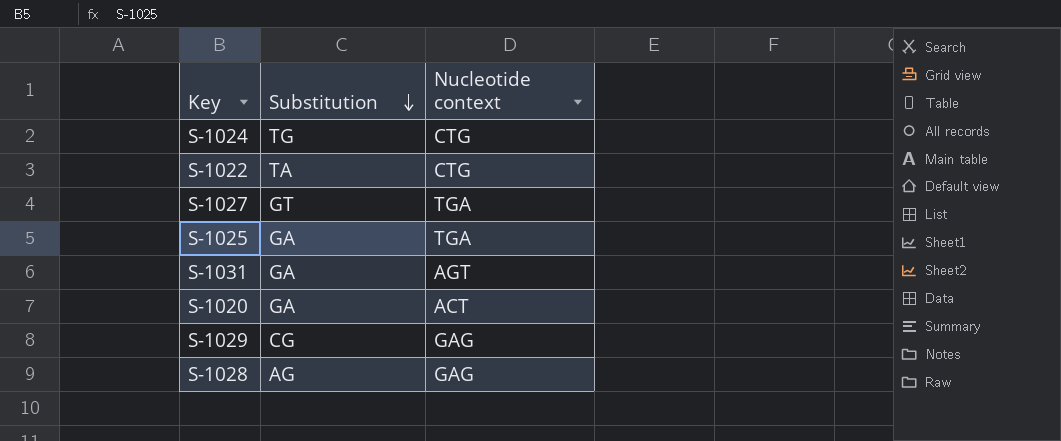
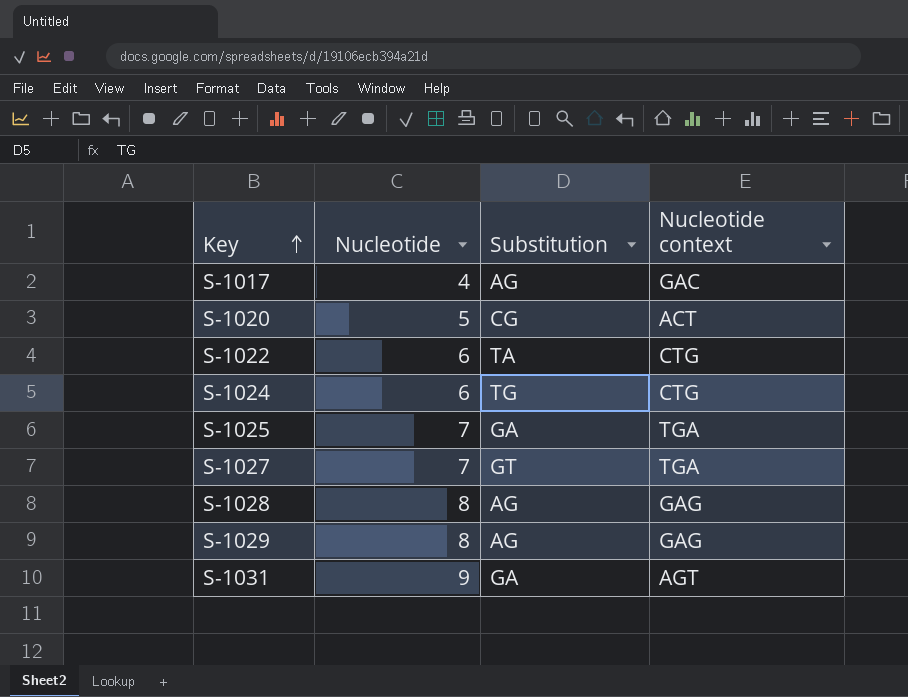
row order: Substitution descending -> Key ascending
column Nucleotide | position: none -> 2
row S-1017: none -> 4 | AG | GAC
S-1020 | Substitution: GA -> CG
S-1029 | Substitution: CG -> AG

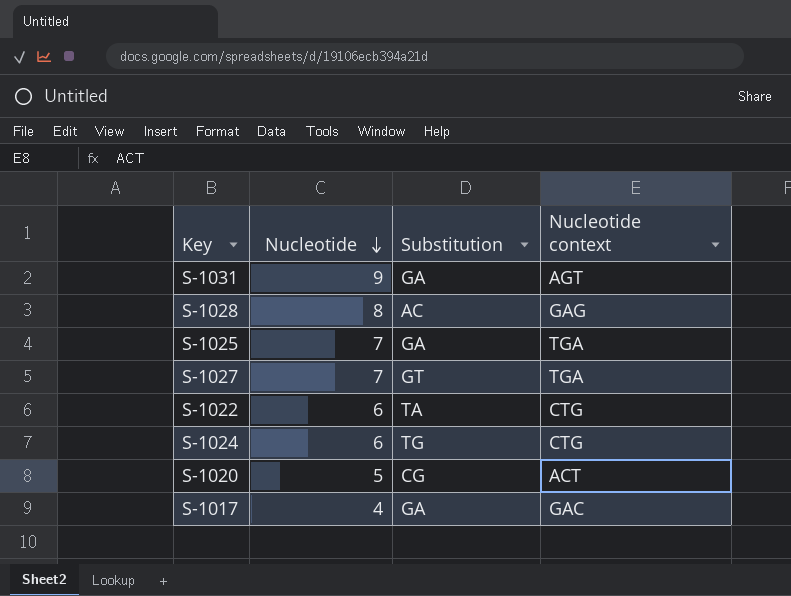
row order: Key ascending -> Nucleotide descending
row S-1029: 8 | AG | GAG -> none
S-1028 | Substitution: AG -> AC
S-1017 | Substitution: AG -> GA

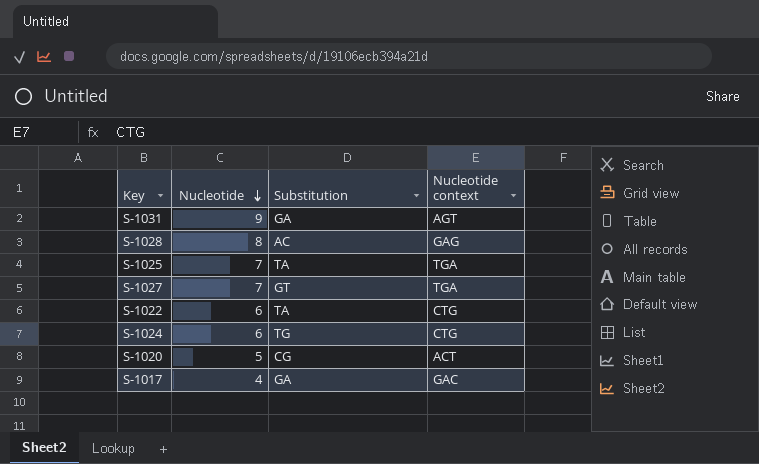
S-1025 | Substitution: GA -> TA

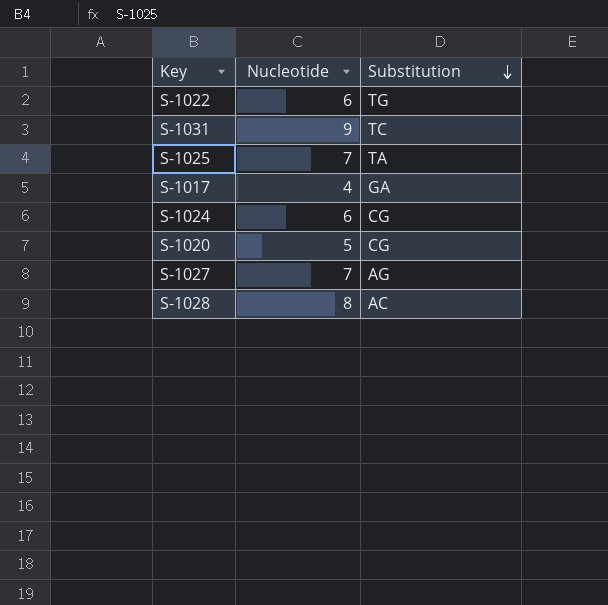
row order: Nucleotide descending -> Substitution descending
column Nucleotide context | position: 4 -> none
S-1022 | Substitution: TA -> TG
S-1031 | Substitution: GA -> TC
S-1024 | Substitution: TG -> CG
S-1027 | Substitution: GT -> AG

